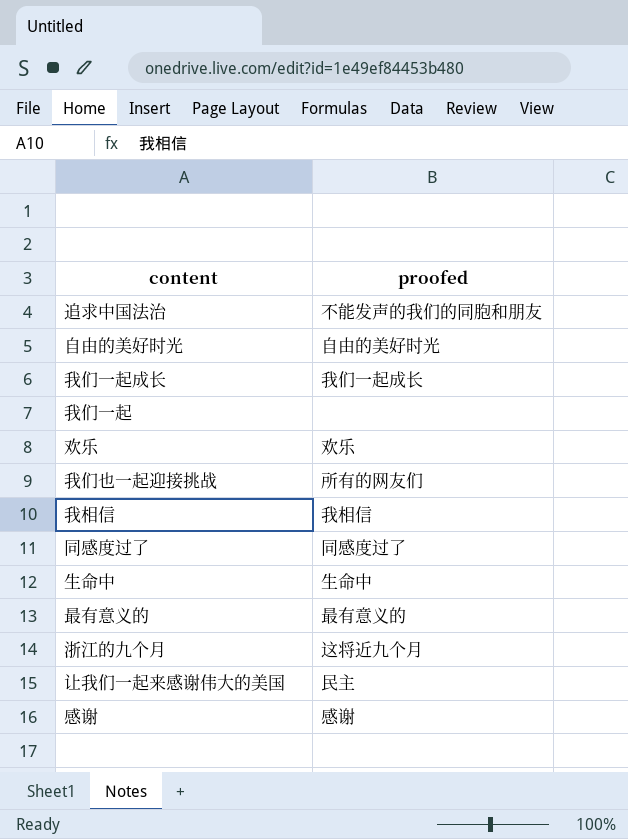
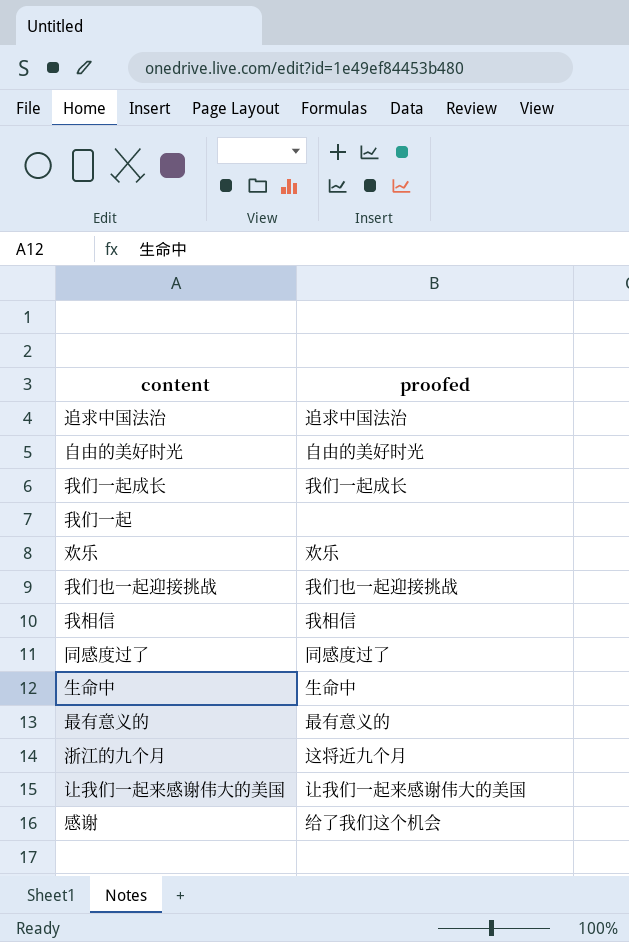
追求中国法治 | proofed: 不能发声的我们的同胞和朋友 -> 追求中国法治
我们也一起迎接挑战 | proofed: 所有的网友们 -> 我们也一起迎接挑战
让我们一起来感谢伟大的美国 | proofed: 民主 -> 让我们一起来感谢伟大的美国
感谢 | proofed: 感谢 -> 给了我们这个机会

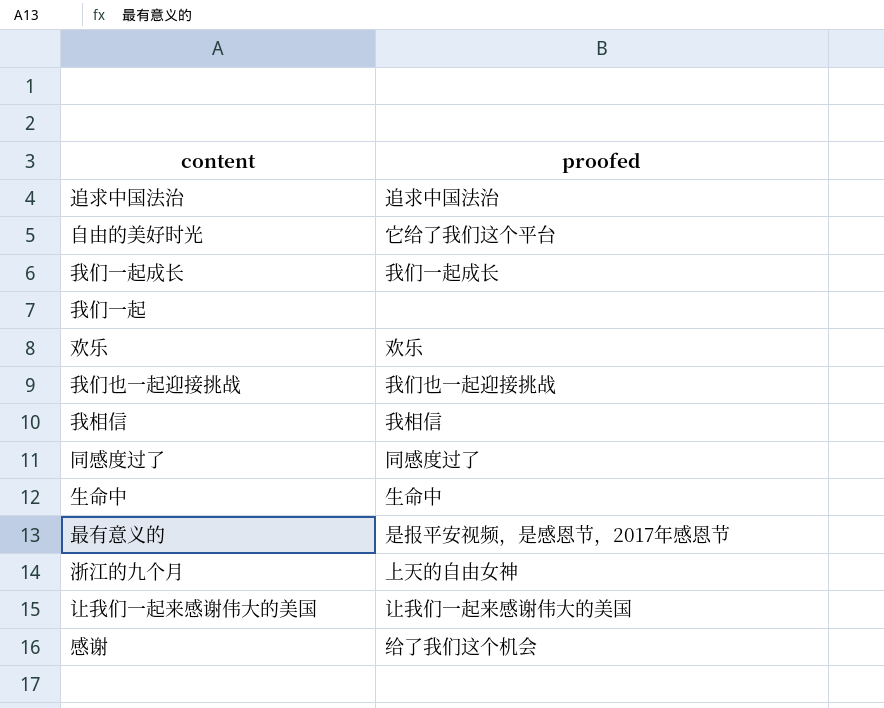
自由的美好时光 | proofed: 自由的美好时光 -> 它给了我们这个平台
最有意义的 | proofed: 最有意义的 -> 是报平安视频，是感恩节，2017年感恩节
浙江的九个月 | proofed: 这将近九个月 -> 上天的自由女神

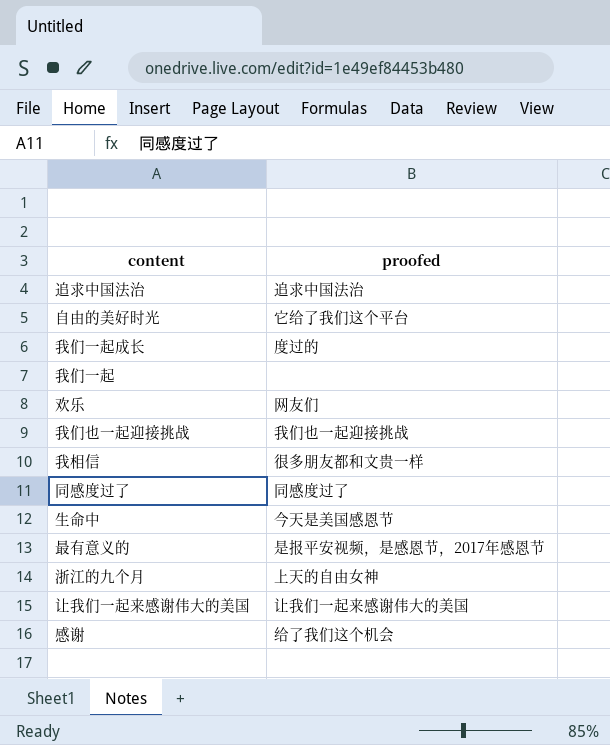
我们一起成长 | proofed: 我们一起成长 -> 度过的
欢乐 | proofed: 欢乐 -> 网友们
我相信 | proofed: 我相信 -> 很多朋友都和文贵一样
生命中 | proofed: 生命中 -> 今天是美国感恩节

